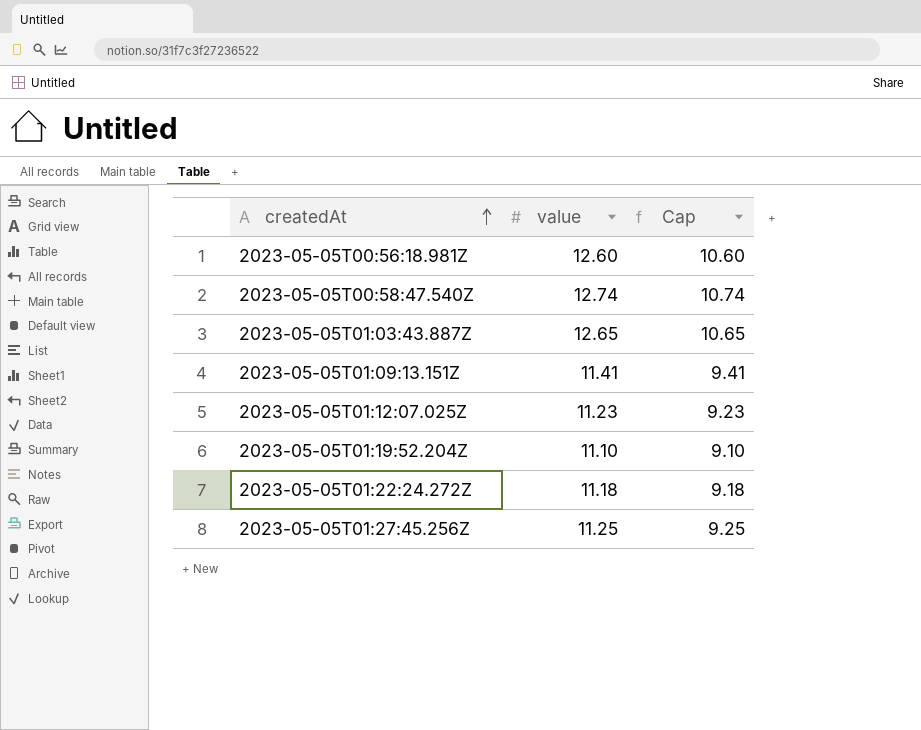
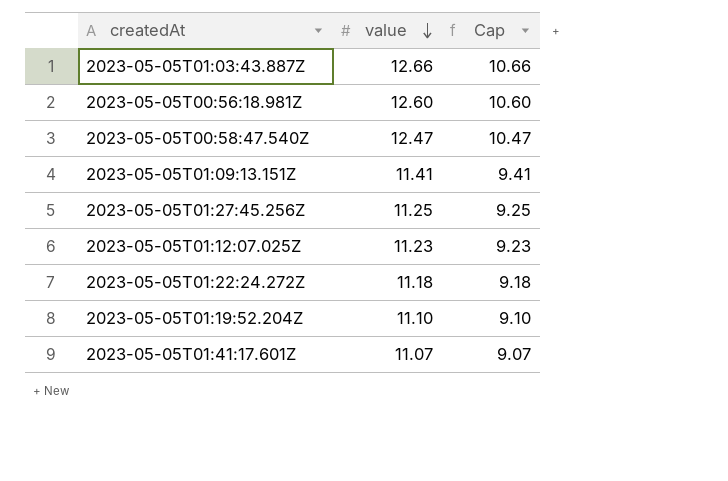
row order: createdAt ascending -> value descending
2023-05-05T01:03:43.887Z | value: 12.65 -> 12.66
2023-05-05T01:03:43.887Z | Cap: 10.65 -> 10.66
2023-05-05T00:58:47.540Z | value: 12.74 -> 12.47
2023-05-05T00:58:47.540Z | Cap: 10.74 -> 10.47
row 2023-05-05T01:41:17.601Z: none -> 11.07 | 9.07

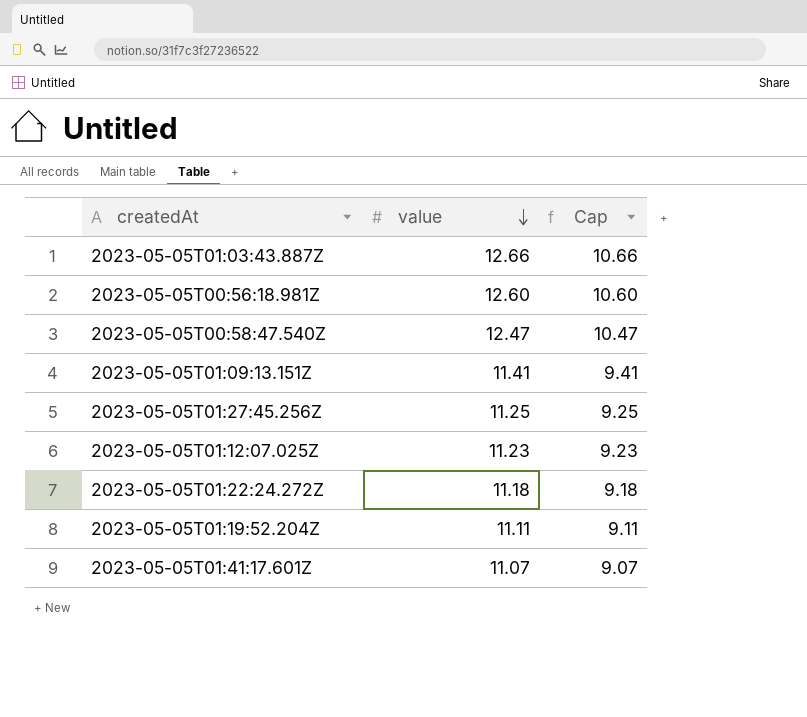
2023-05-05T01:19:52.204Z | value: 11.10 -> 11.11
2023-05-05T01:19:52.204Z | Cap: 9.10 -> 9.11

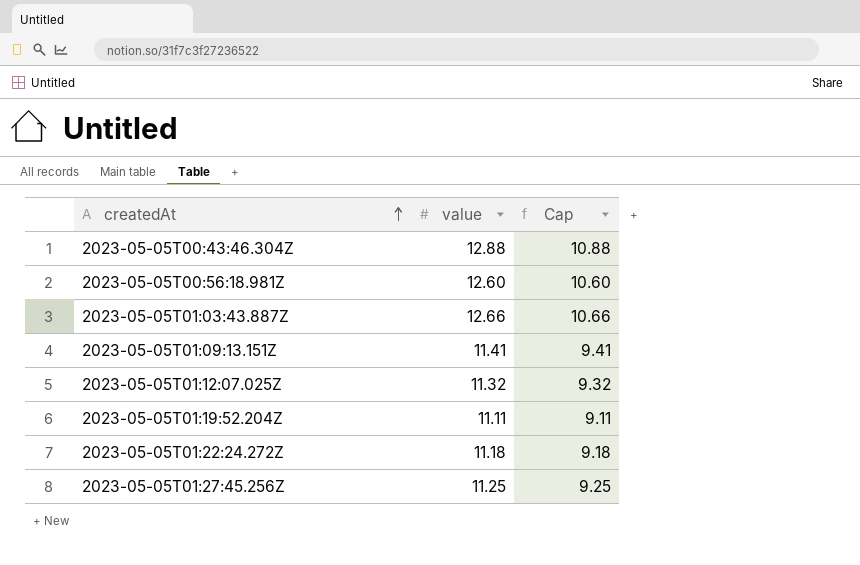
row order: value descending -> createdAt ascending
row 2023-05-05T00:58:47.540Z: 12.47 | 10.47 -> none
row 2023-05-05T01:41:17.601Z: 11.07 | 9.07 -> none
row 2023-05-05T00:43:46.304Z: none -> 12.88 | 10.88
2023-05-05T01:12:07.025Z | value: 11.23 -> 11.32
2023-05-05T01:12:07.025Z | Cap: 9.23 -> 9.32

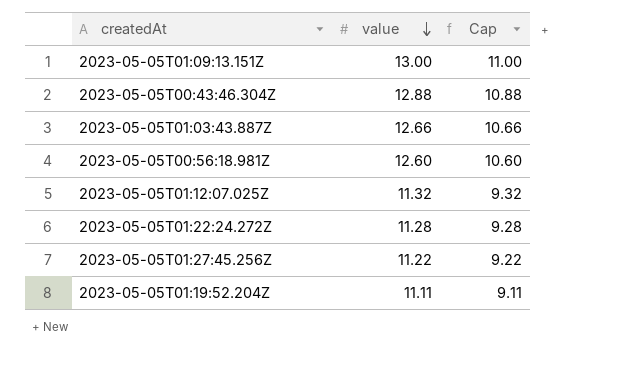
row order: createdAt ascending -> value descending
2023-05-05T01:09:13.151Z | value: 11.41 -> 13.00
2023-05-05T01:09:13.151Z | Cap: 9.41 -> 11.00
2023-05-05T01:22:24.272Z | value: 11.18 -> 11.28
2023-05-05T01:22:24.272Z | Cap: 9.18 -> 9.28
2023-05-05T01:27:45.256Z | value: 11.25 -> 11.22
2023-05-05T01:27:45.256Z | Cap: 9.25 -> 9.22

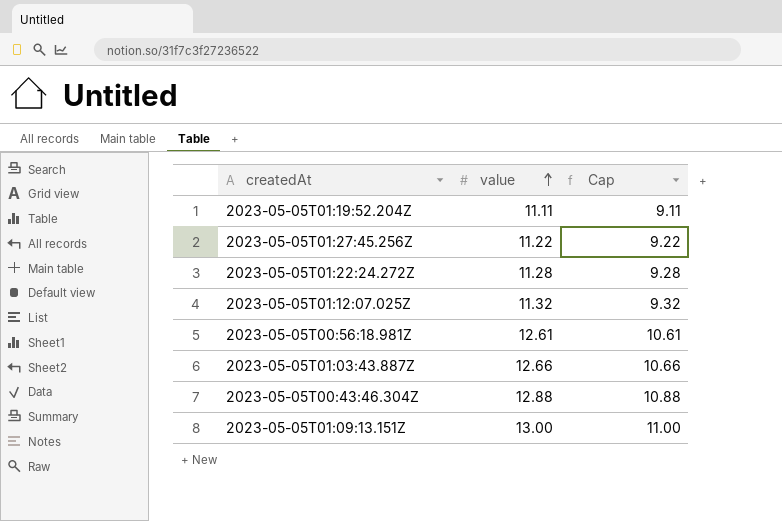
row order: value descending -> value ascending
2023-05-05T00:56:18.981Z | value: 12.60 -> 12.61
2023-05-05T00:56:18.981Z | Cap: 10.60 -> 10.61

